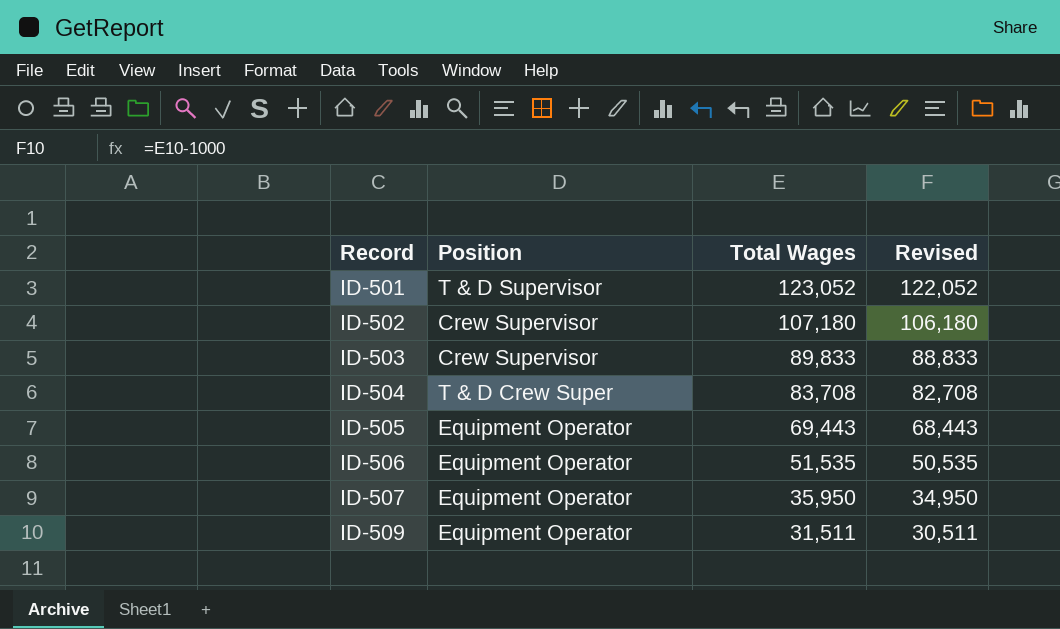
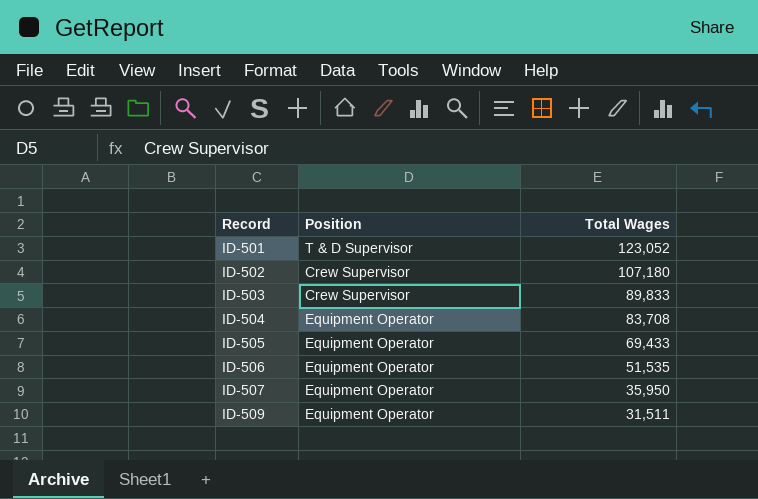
column Revised | formula: [Total Wages] - 1000 -> none
ID-504 | Position: T & D Crew Super -> Equipment Operator
ID-505 | Total Wages: 69,443 -> 69,433

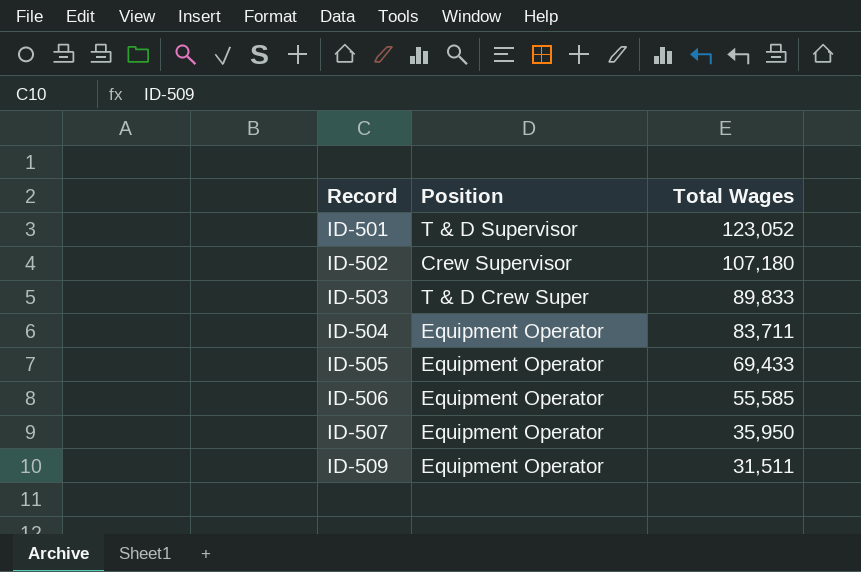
ID-503 | Position: Crew Supervisor -> T & D Crew Super
ID-504 | Total Wages: 83,708 -> 83,711
ID-506 | Total Wages: 51,535 -> 55,585

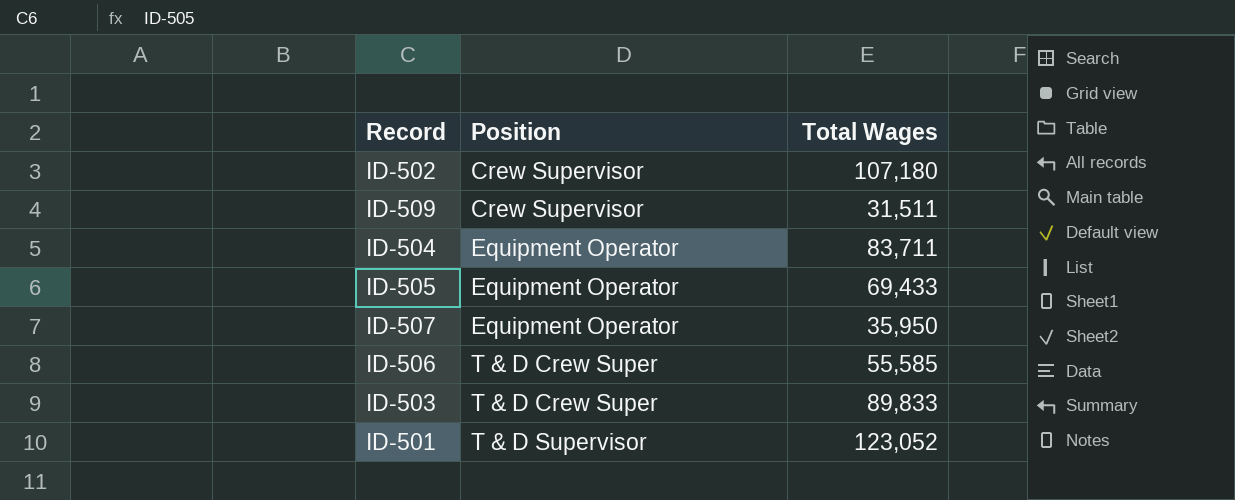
row order: Record ascending -> Position ascending
ID-509 | Position: Equipment Operator -> Crew Supervisor
ID-506 | Position: Equipment Operator -> T & D Crew Super

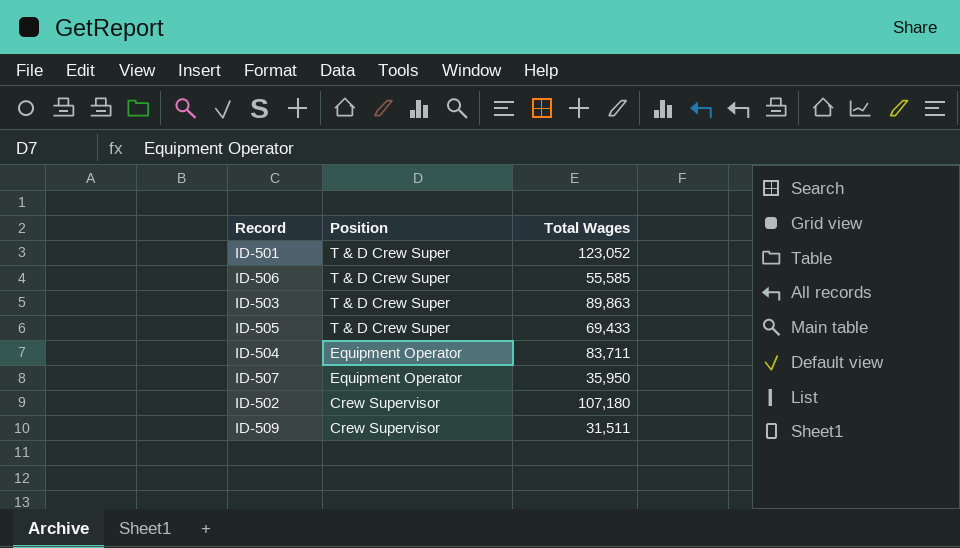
row order: Position ascending -> Position descending
ID-501 | Position: T & D Supervisor -> T & D Crew Super
ID-503 | Total Wages: 89,833 -> 89,863
ID-505 | Position: Equipment Operator -> T & D Crew Super

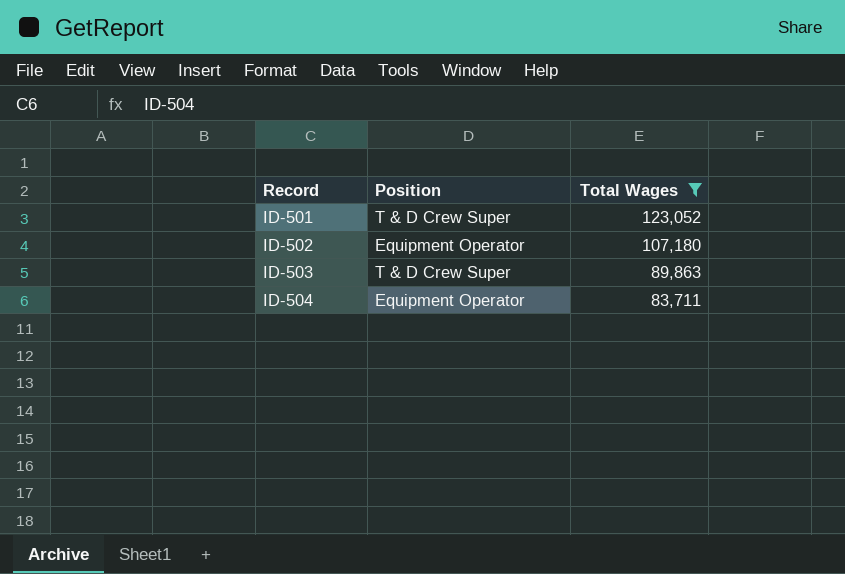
filter: none -> Total Wages >= 83,711
row order: Position descending -> Record ascending
ID-502 | Position: Crew Supervisor -> Equipment Operator

